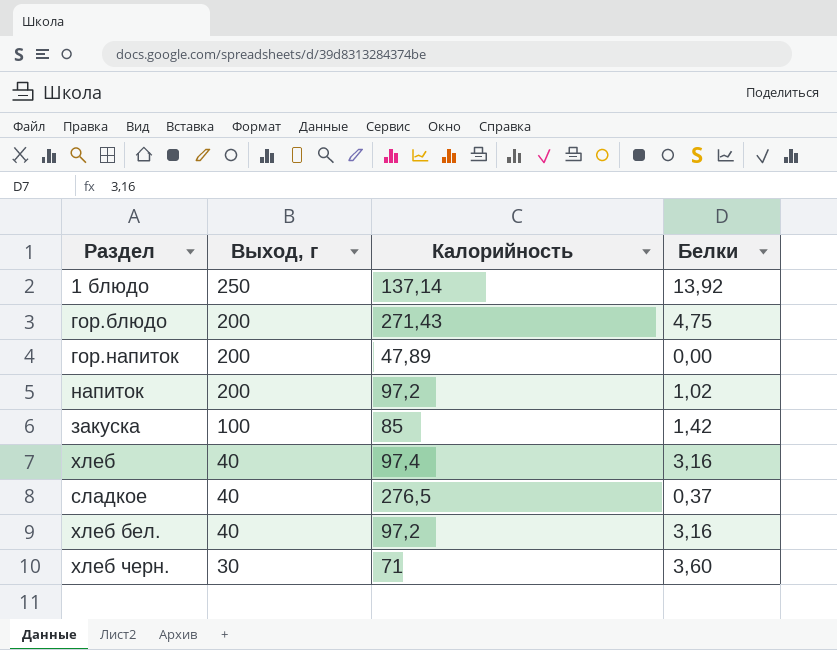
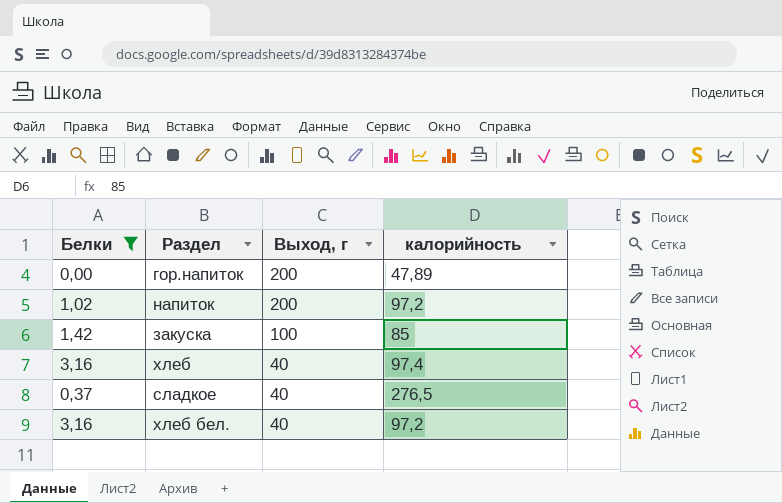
filter: none -> Белки <= 3,16
column Белки | position: 4 -> 1
column name: Калорийность -> калорийность

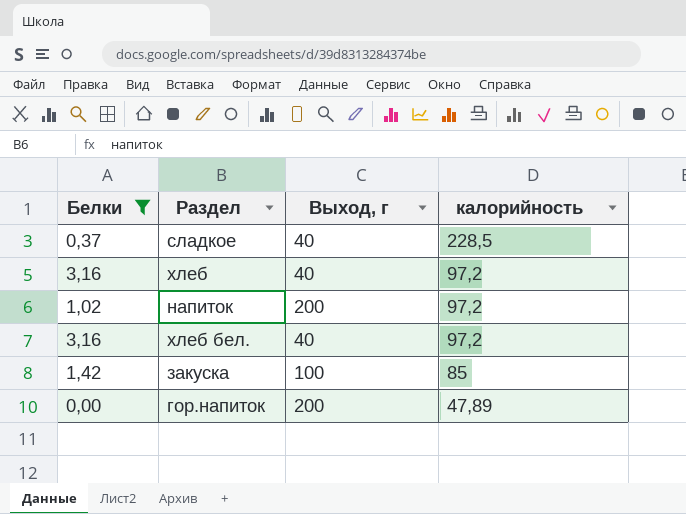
row order: Выход, г descending -> калорийность descending
сладкое | калорийность: 276,5 -> 228,5
хлеб | калорийность: 97,4 -> 97,2

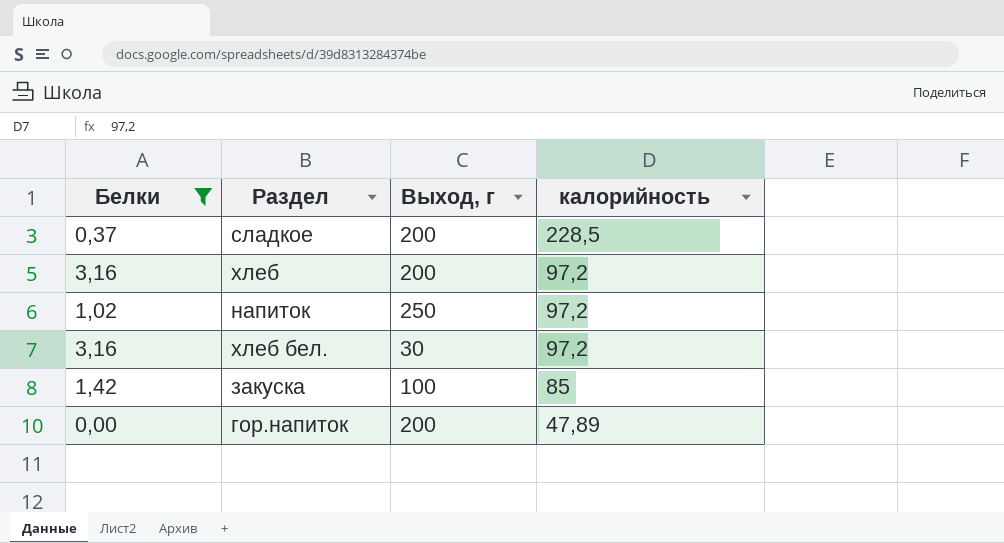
сладкое | Выход, г: 40 -> 200
хлеб | Выход, г: 40 -> 200
напиток | Выход, г: 200 -> 250
хлеб бел. | Выход, г: 40 -> 30

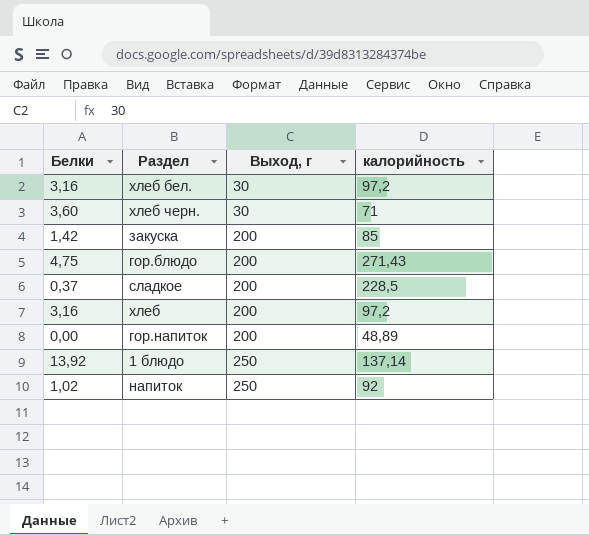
filter: Белки <= 3,16 -> none
row order: калорийность descending -> Выход, г ascending
закуска | Выход, г: 100 -> 200
гор.напиток | калорийность: 47,89 -> 48,89
напиток | калорийность: 97,2 -> 92

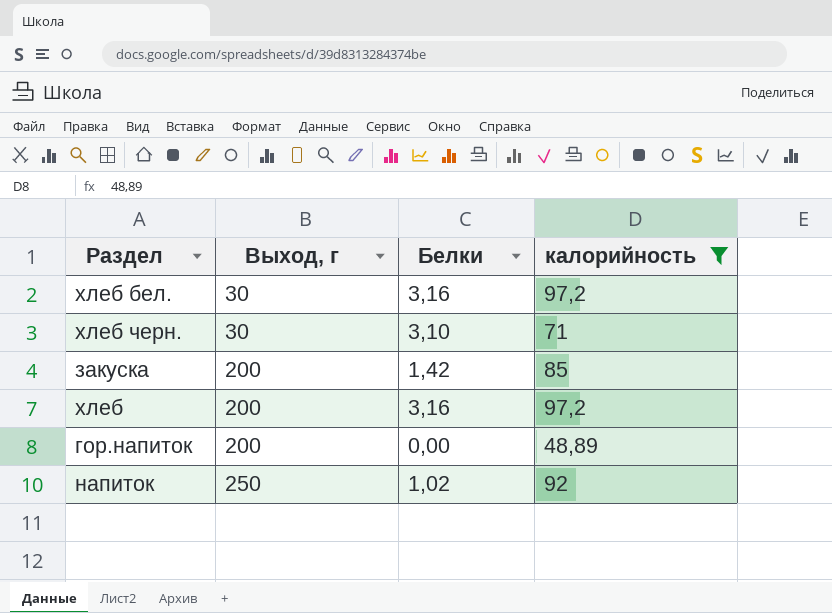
filter: none -> калорийность <= 97,2
column Белки | position: 1 -> 3
хлеб черн. | Белки: 3,60 -> 3,10

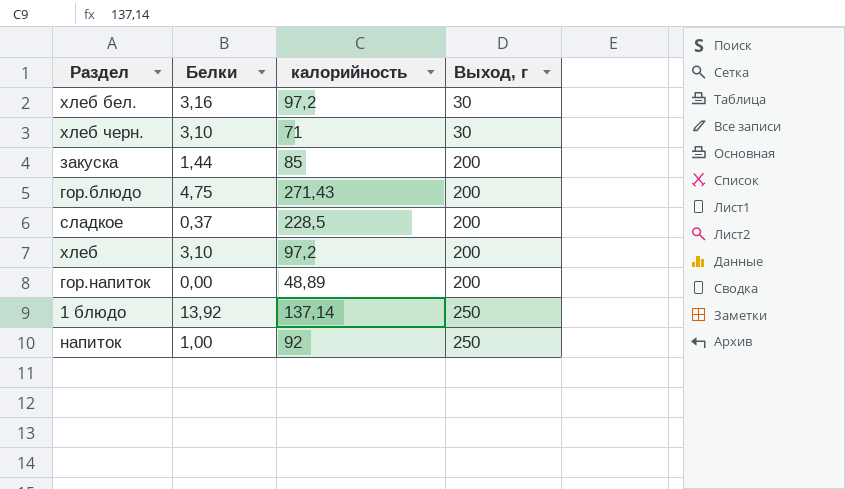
filter: калорийность <= 97,2 -> none
column Выход, г | position: 2 -> 4
закуска | Белки: 1,42 -> 1,44
хлеб | Белки: 3,16 -> 3,10
напиток | Белки: 1,02 -> 1,00

